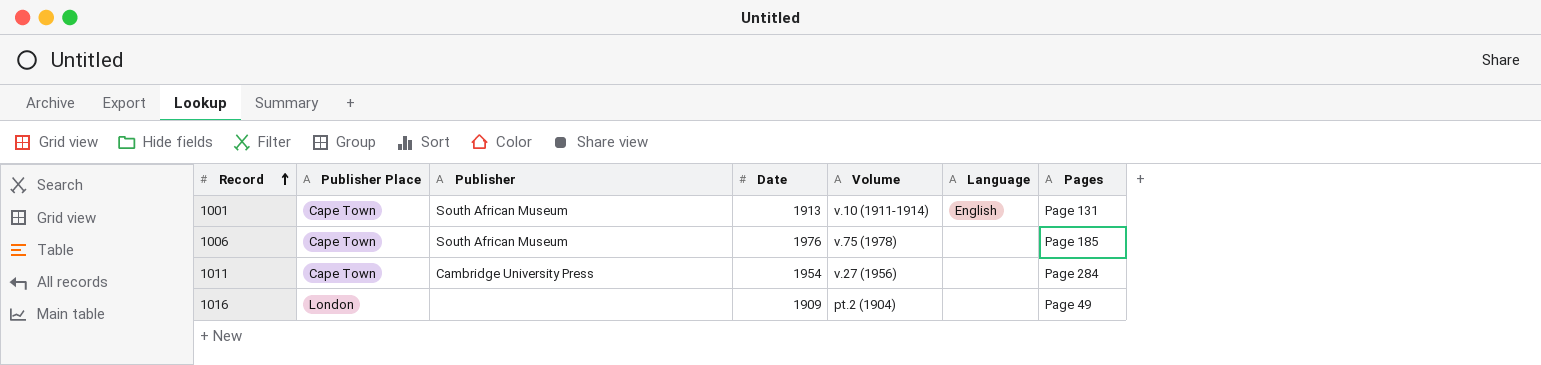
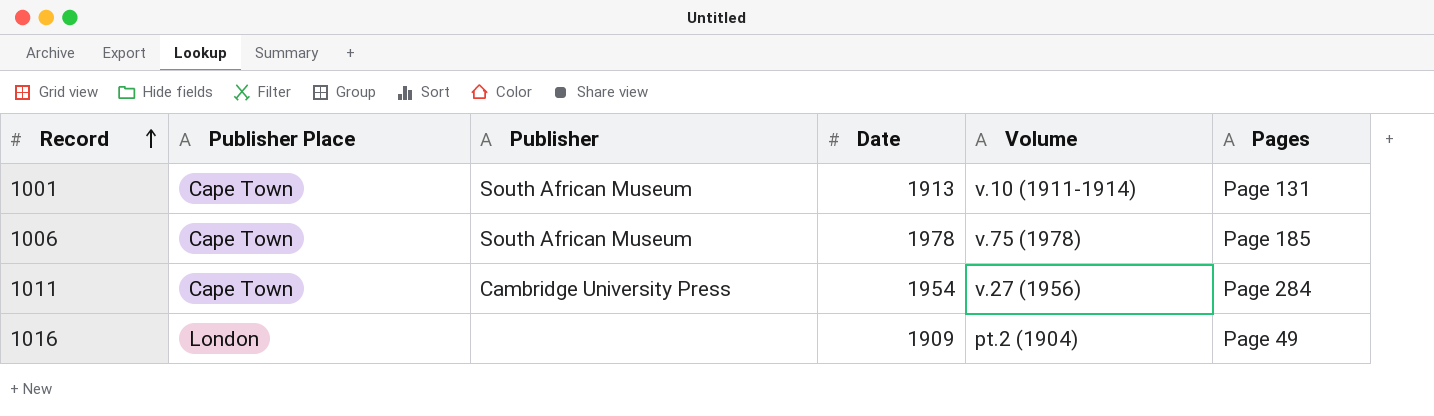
column Language | position: 6 -> none
1006 | Date: 1976 -> 1978

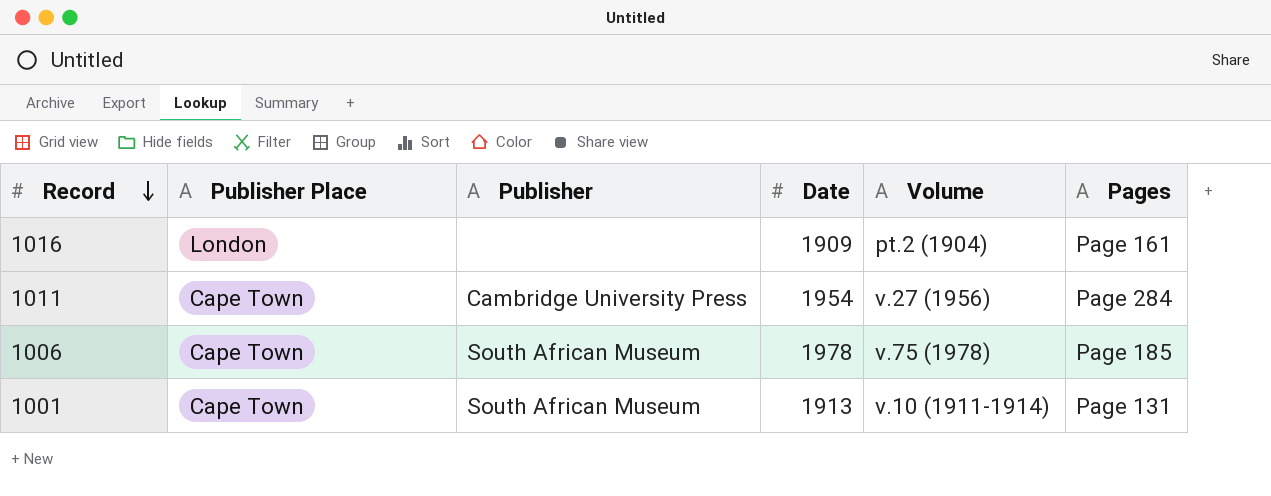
row order: Record ascending -> Record descending
1016 | Pages: Page 49 -> Page 161

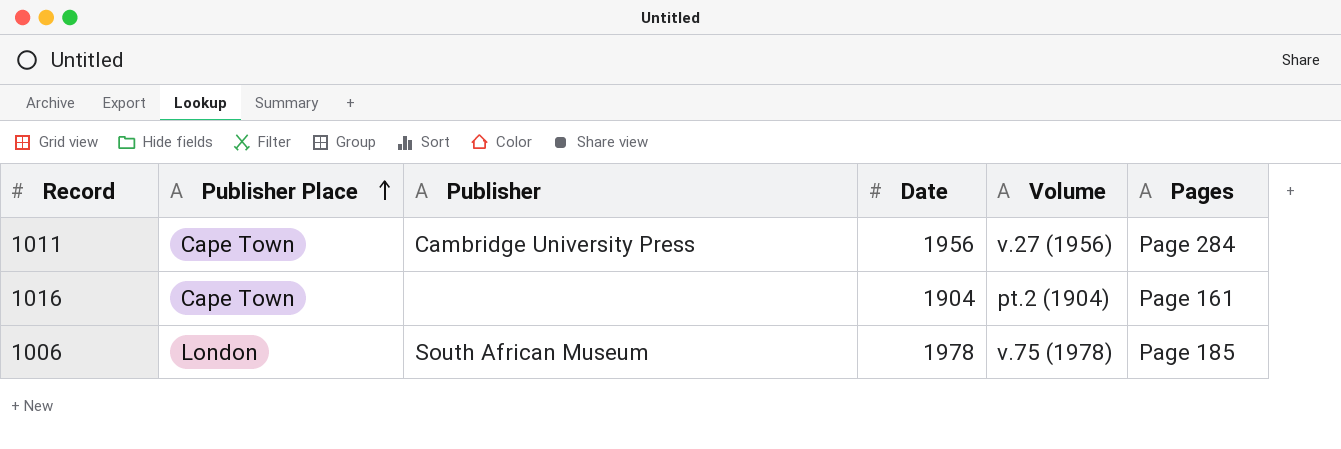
row order: Record descending -> Publisher Place ascending
row 1001: Cape Town | South African Museum | 1913 | v.10 (1911-1914) | Page 131 -> none
1011 | Date: 1954 -> 1956
1016 | Publisher Place: London -> Cape Town
1016 | Date: 1909 -> 1904
1006 | Publisher Place: Cape Town -> London

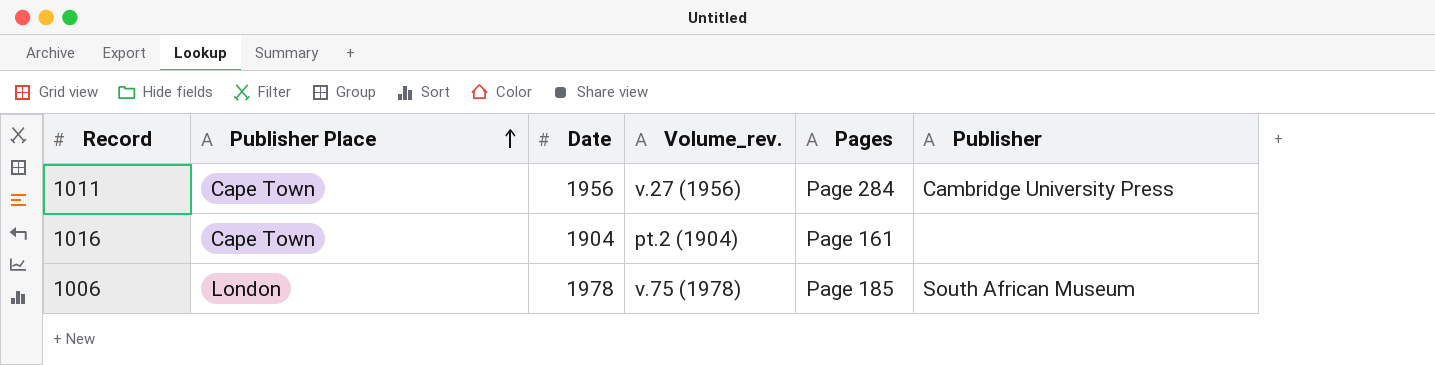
column name: Volume -> Volume_rev.
column Publisher | position: 3 -> 6

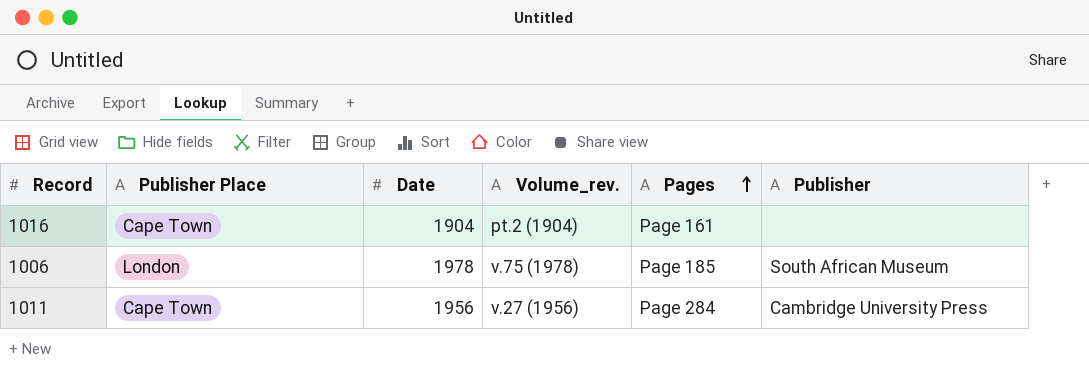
row order: Publisher Place ascending -> Pages ascending

